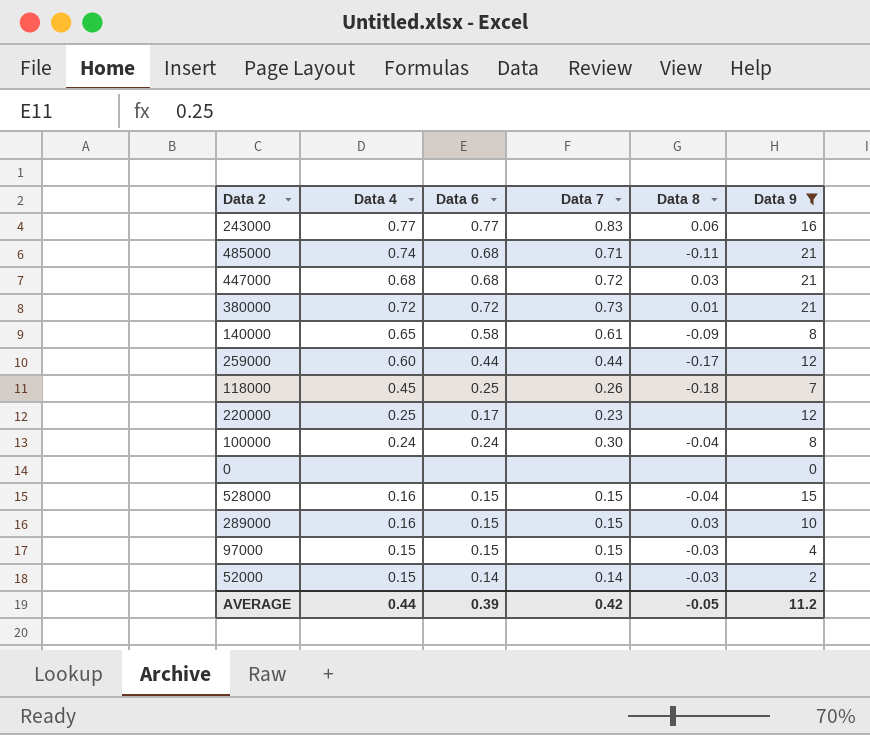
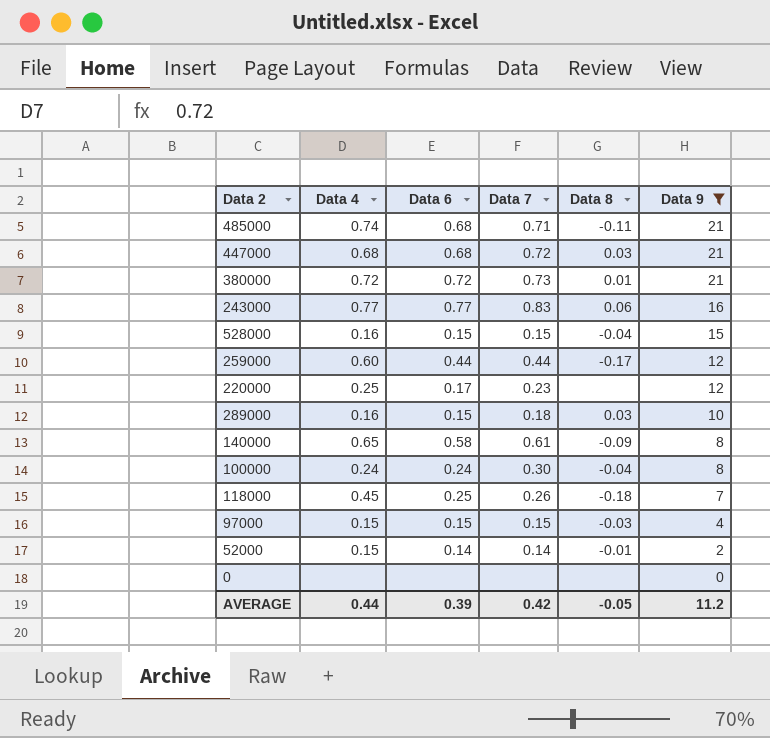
row order: none -> Data 9 descending
289000 | Data 7: 0.15 -> 0.18
52000 | Data 8: -0.03 -> -0.01

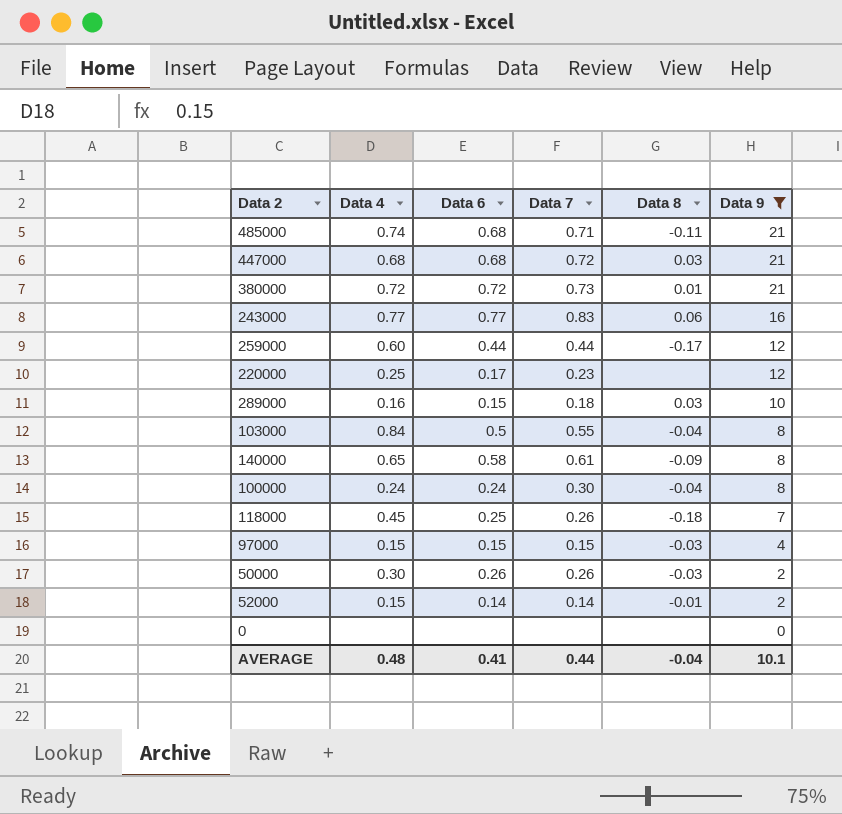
row 528000: 0.16 | 0.15 | 0.15 | -0.04 | 15 -> none
row 103000: none -> 0.84 | 0.5 | 0.55 | -0.04 | 8
row 50000: none -> 0.30 | 0.26 | 0.26 | -0.03 | 2
AVERAGE | Data 4: 0.44 -> 0.48
AVERAGE | Data 6: 0.39 -> 0.41
AVERAGE | Data 7: 0.42 -> 0.44
AVERAGE | Data 8: -0.05 -> -0.04
AVERAGE | Data 9: 11.2 -> 10.1

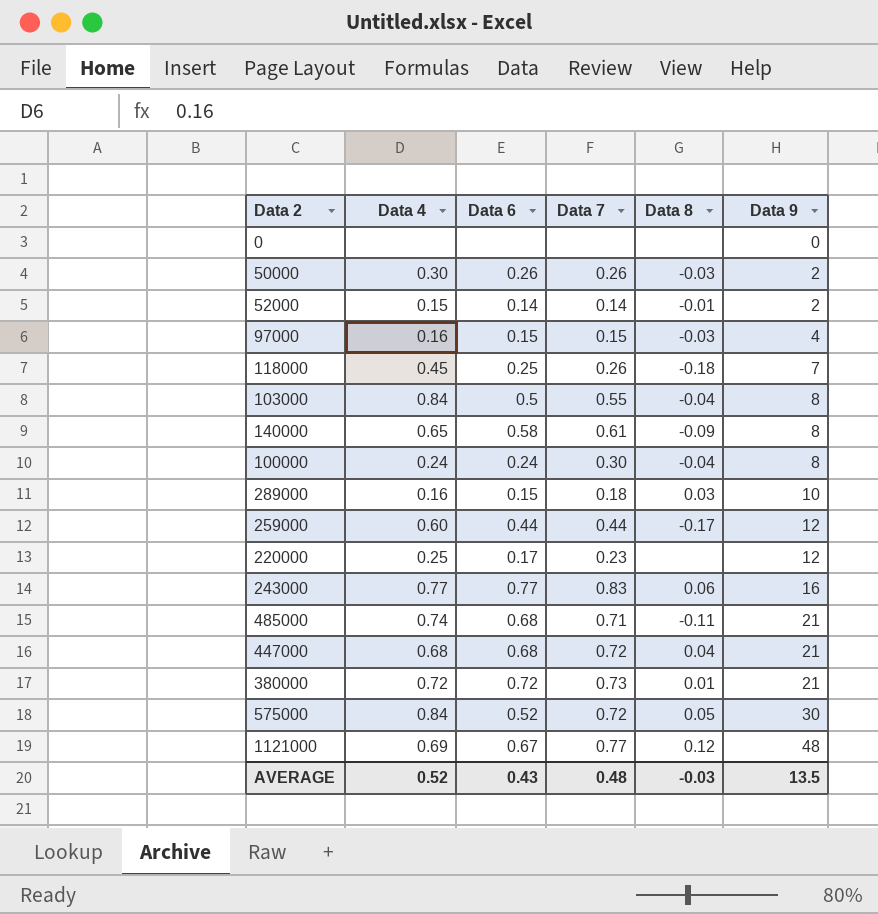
filter: Data 9 <= 21 -> none
row order: Data 9 descending -> Data 9 ascending
97000 | Data 4: 0.15 -> 0.16
447000 | Data 8: 0.03 -> 0.04
AVERAGE | Data 4: 0.48 -> 0.52
AVERAGE | Data 6: 0.41 -> 0.43
AVERAGE | Data 7: 0.44 -> 0.48
AVERAGE | Data 8: -0.04 -> -0.03
AVERAGE | Data 9: 10.1 -> 13.5

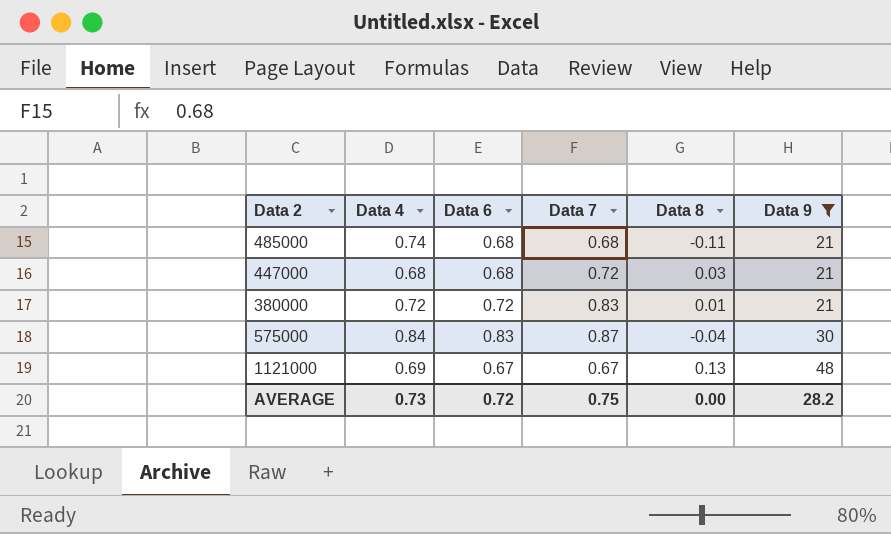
filter: none -> Data 9 >= 21
485000 | Data 7: 0.71 -> 0.68
447000 | Data 8: 0.04 -> 0.03
380000 | Data 7: 0.73 -> 0.83
575000 | Data 6: 0.52 -> 0.83
575000 | Data 7: 0.72 -> 0.87
575000 | Data 8: 0.05 -> -0.04
1121000 | Data 7: 0.77 -> 0.67
1121000 | Data 8: 0.12 -> 0.13
AVERAGE | Data 4: 0.52 -> 0.73
AVERAGE | Data 6: 0.43 -> 0.72
AVERAGE | Data 7: 0.48 -> 0.75
AVERAGE | Data 8: -0.03 -> 0.00
AVERAGE | Data 9: 13.5 -> 28.2

